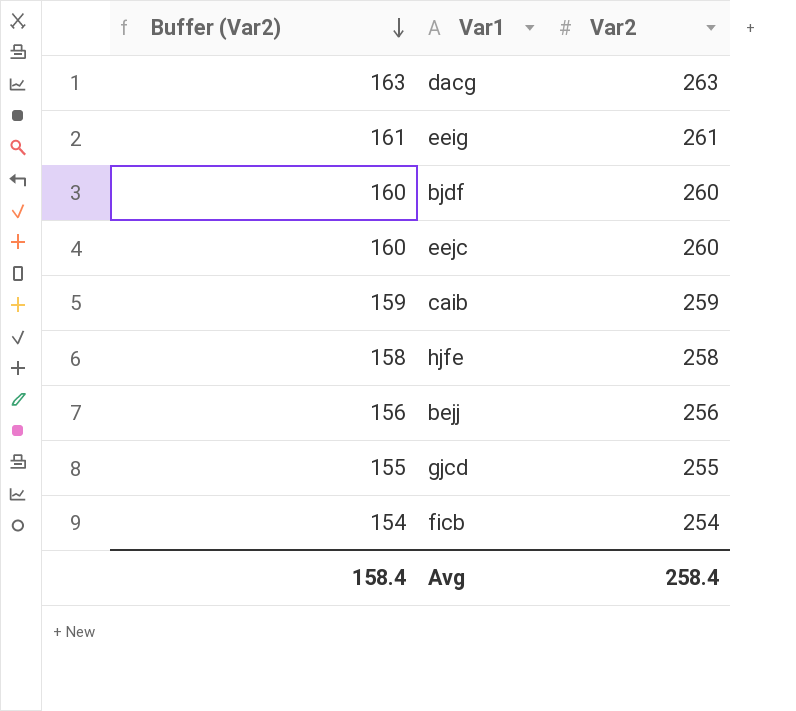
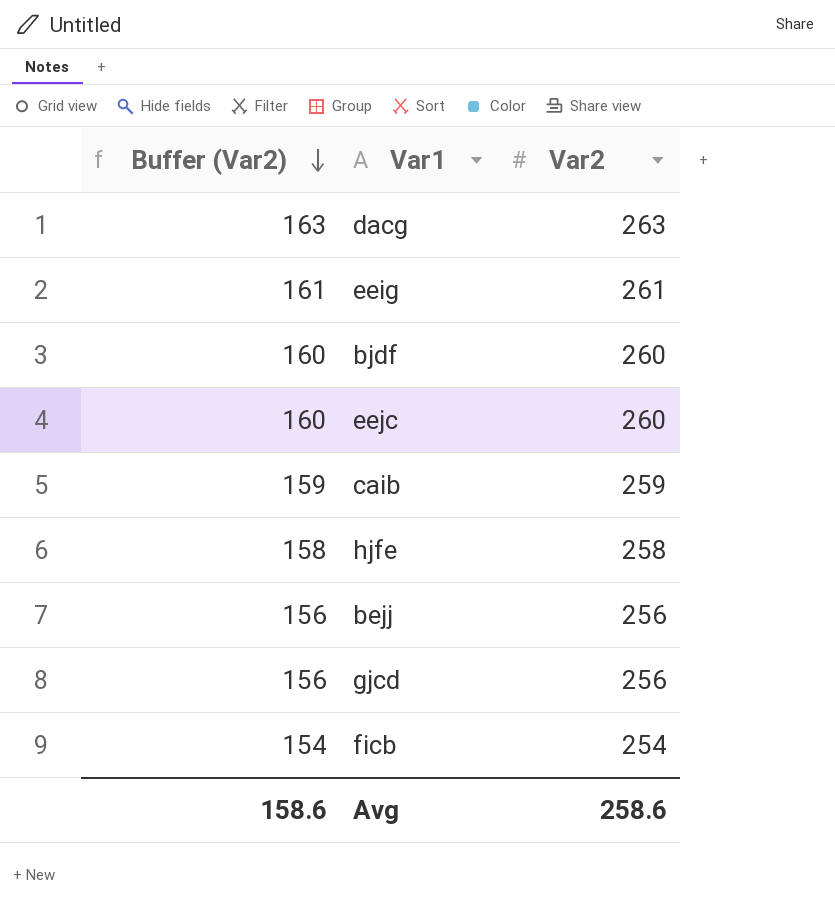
gjcd | Buffer (Var2): 155 -> 156
gjcd | Var2: 255 -> 256
Avg | Buffer (Var2): 158.4 -> 158.6
Avg | Var2: 258.4 -> 258.6

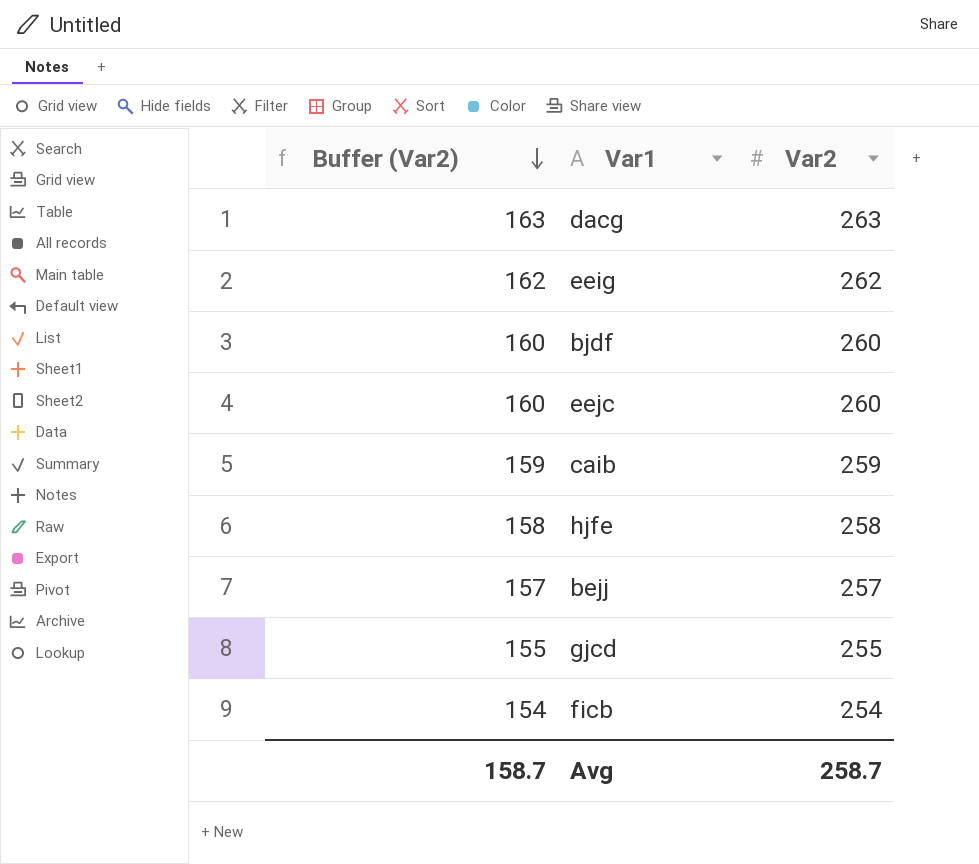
eeig | Buffer (Var2): 161 -> 162
eeig | Var2: 261 -> 262
bejj | Buffer (Var2): 156 -> 157
bejj | Var2: 256 -> 257
gjcd | Buffer (Var2): 156 -> 155
gjcd | Var2: 256 -> 255
Avg | Buffer (Var2): 158.6 -> 158.7
Avg | Var2: 258.6 -> 258.7

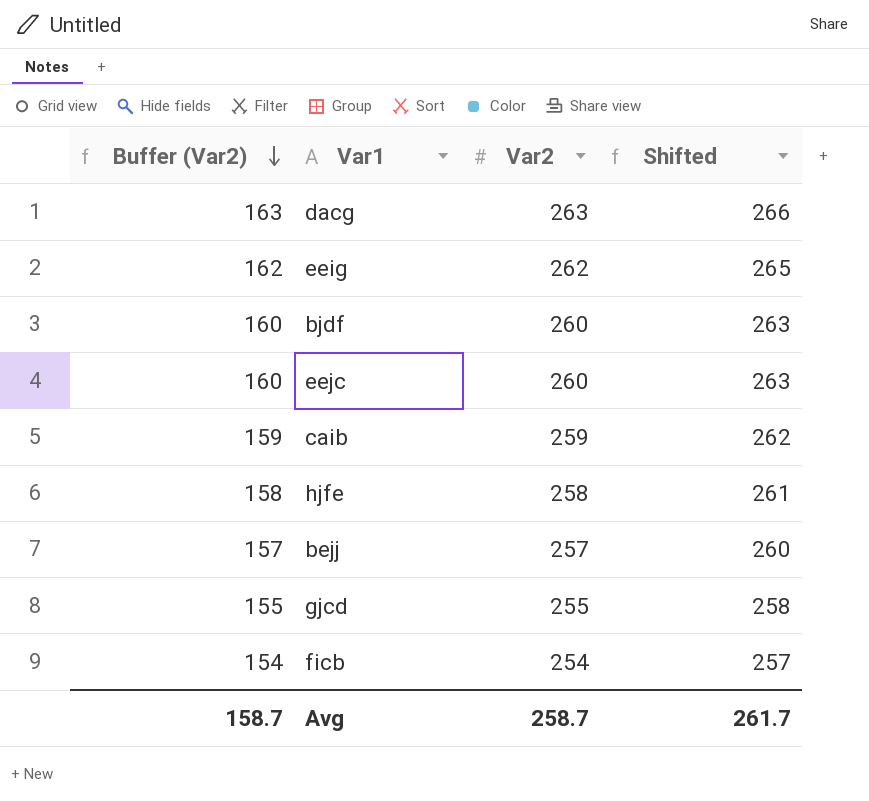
column Shifted | formula: none -> [Var2] + 3

